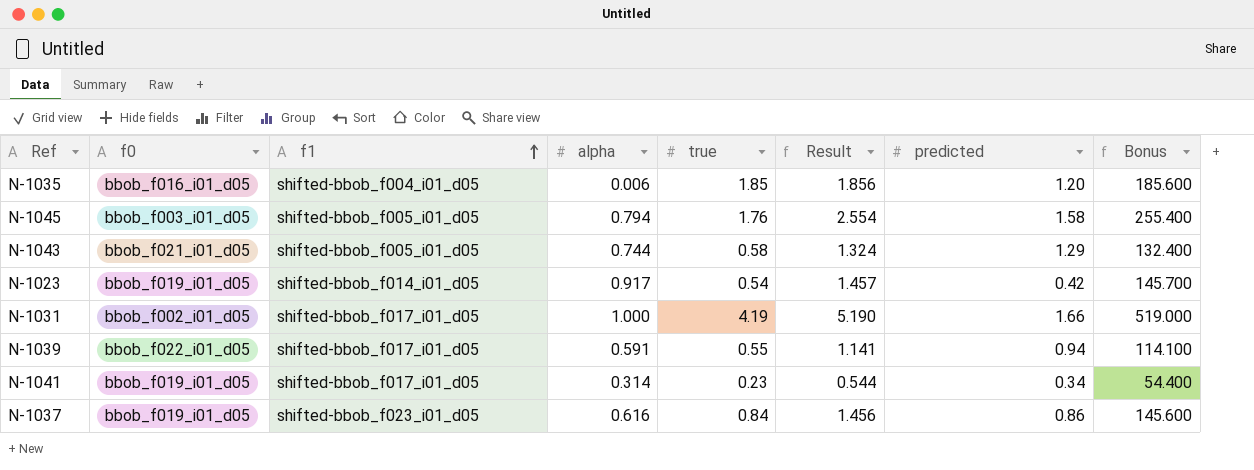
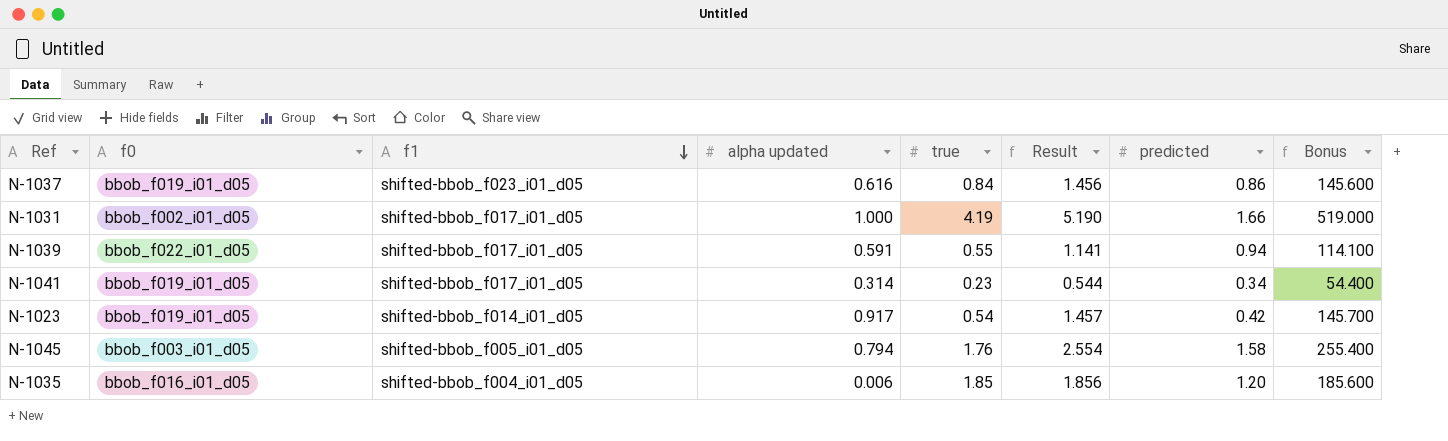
row order: f1 ascending -> f1 descending
column name: alpha -> alpha updated
row N-1043: bbob_f021_i01_d05 | shifted-bbob_f005_i01_d05 | 0.744 | 0.58 | 1.324 | 1.29 | 132.400 -> none

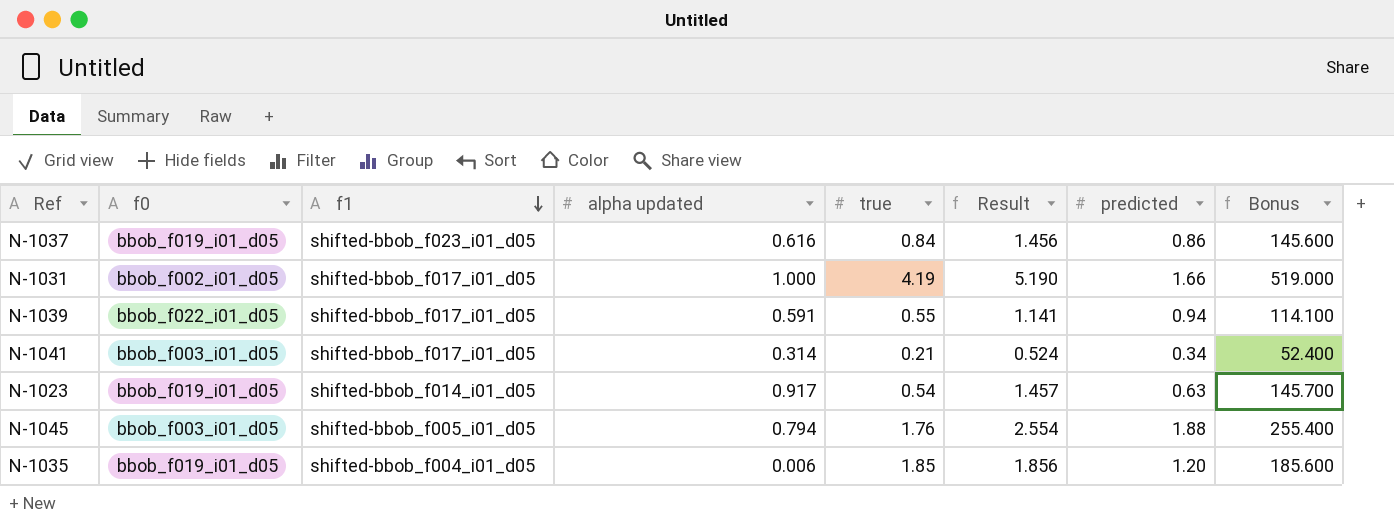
N-1041 | f0: bbob_f019_i01_d05 -> bbob_f003_i01_d05
N-1041 | true: 0.23 -> 0.21
N-1041 | Result: 0.544 -> 0.524
N-1041 | Bonus: 54.400 -> 52.400
N-1023 | predicted: 0.42 -> 0.63
N-1045 | predicted: 1.58 -> 1.88
N-1035 | f0: bbob_f016_i01_d05 -> bbob_f019_i01_d05

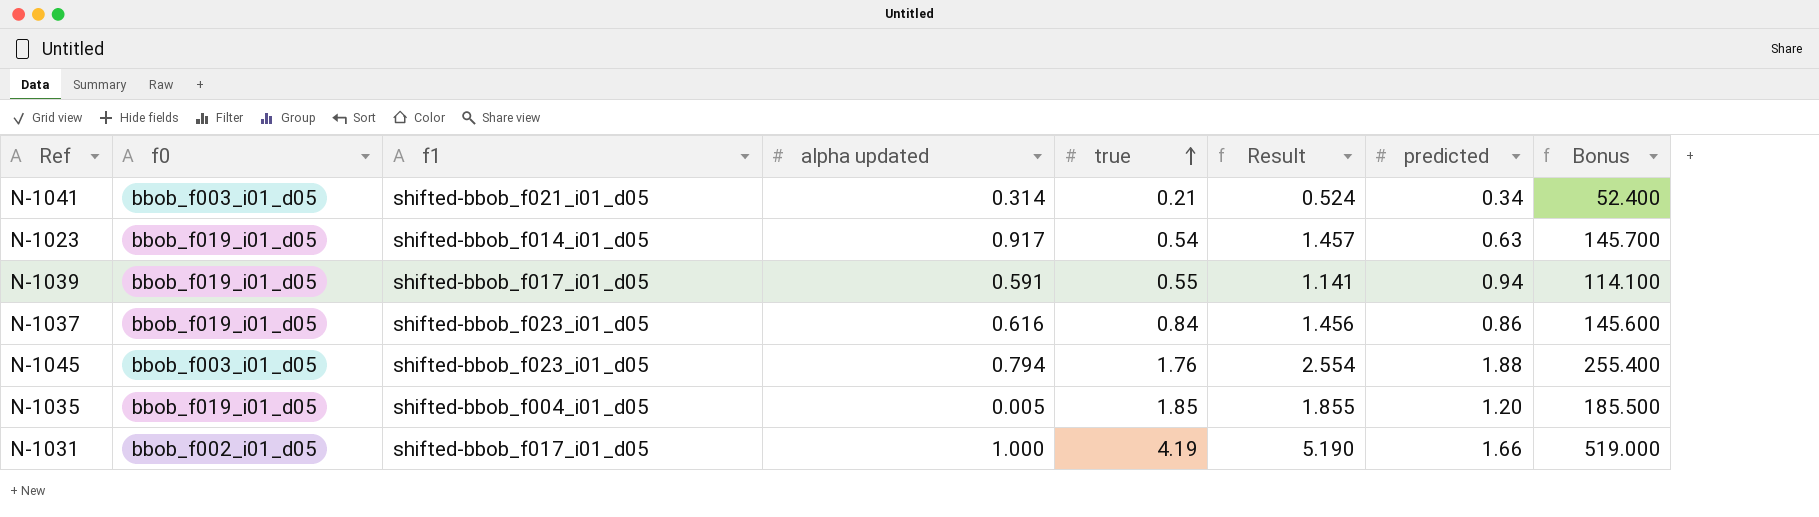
row order: f1 descending -> true ascending
N-1041 | f1: shifted-bbob_f017_i01_d05 -> shifted-bbob_f021_i01_d05
N-1039 | f0: bbob_f022_i01_d05 -> bbob_f019_i01_d05
N-1045 | f1: shifted-bbob_f005_i01_d05 -> shifted-bbob_f023_i01_d05
N-1035 | alpha updated: 0.006 -> 0.005
N-1035 | Result: 1.856 -> 1.855
N-1035 | Bonus: 185.600 -> 185.500

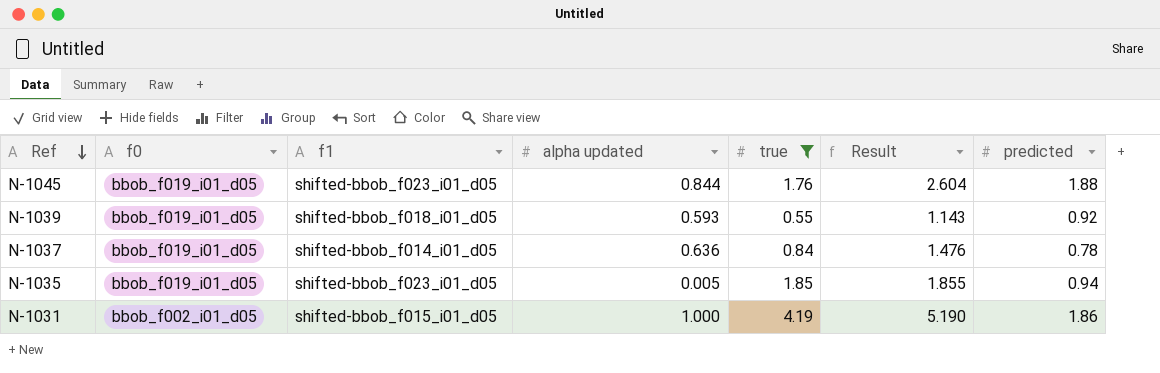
filter: none -> true >= 0.55
row order: true ascending -> Ref descending
column Bonus | formula: [Result] * 100 -> none
N-1045 | f0: bbob_f003_i01_d05 -> bbob_f019_i01_d05
N-1045 | alpha updated: 0.794 -> 0.844
N-1045 | Result: 2.554 -> 2.604
N-1039 | f1: shifted-bbob_f017_i01_d05 -> shifted-bbob_f018_i01_d05
N-1039 | alpha updated: 0.591 -> 0.593
N-1039 | Result: 1.141 -> 1.143
N-1039 | predicted: 0.94 -> 0.92
N-1037 | f1: shifted-bbob_f023_i01_d05 -> shifted-bbob_f014_i01_d05
N-1037 | alpha updated: 0.616 -> 0.636
N-1037 | Result: 1.456 -> 1.476
N-1037 | predicted: 0.86 -> 0.78
N-1035 | f1: shifted-bbob_f004_i01_d05 -> shifted-bbob_f023_i01_d05
N-1035 | predicted: 1.20 -> 0.94
N-1031 | f1: shifted-bbob_f017_i01_d05 -> shifted-bbob_f015_i01_d05
N-1031 | predicted: 1.66 -> 1.86

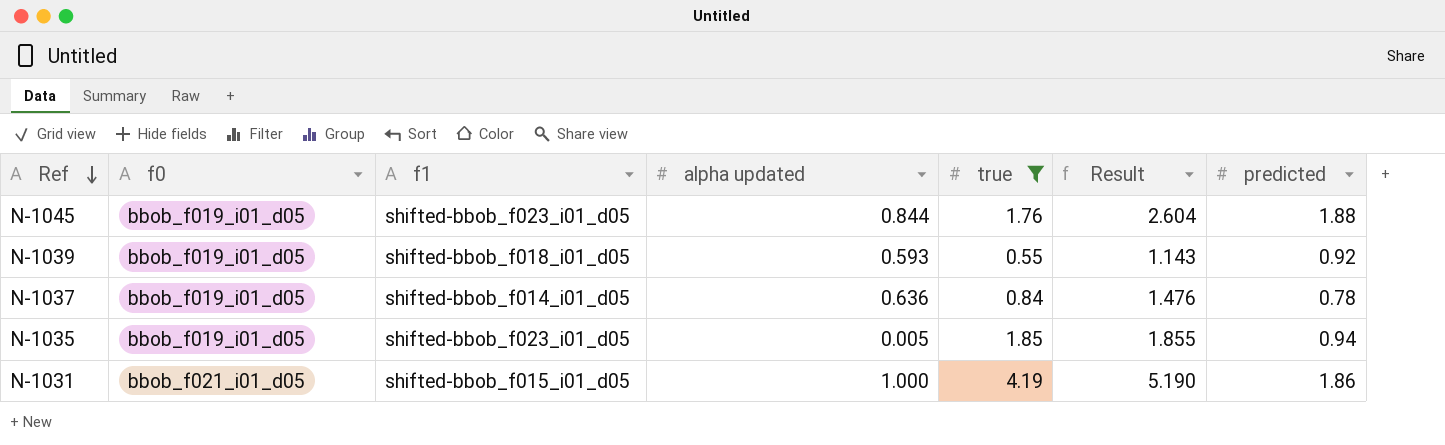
N-1031 | f0: bbob_f002_i01_d05 -> bbob_f021_i01_d05

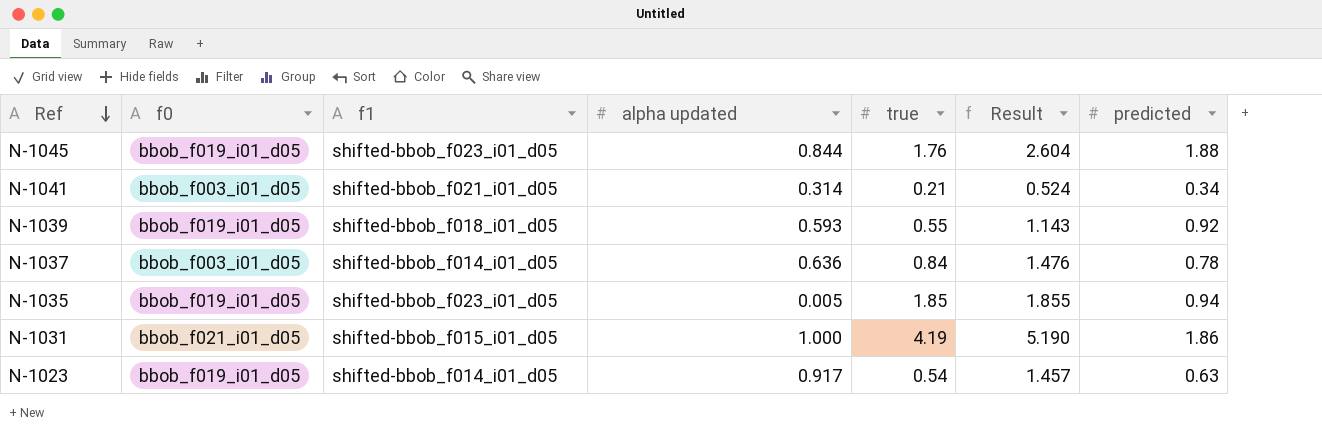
filter: true >= 0.55 -> none
N-1037 | f0: bbob_f019_i01_d05 -> bbob_f003_i01_d05

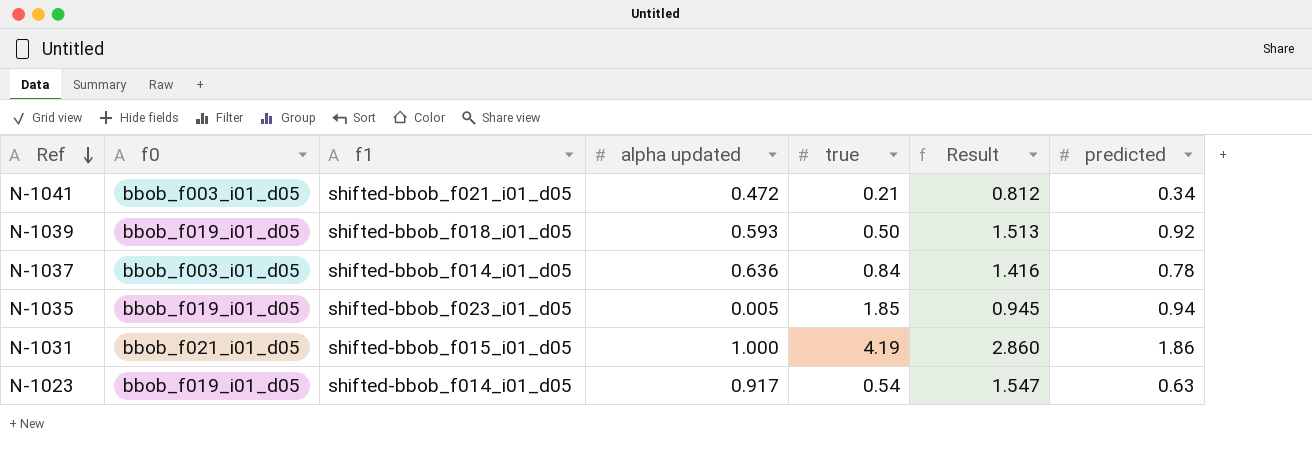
column Result | formula: [alpha updated] + [true] -> [alpha updated] + [predicted]
row N-1045: bbob_f019_i01_d05 | shifted-bbob_f023_i01_d05 | 0.844 | 1.76 | 2.604 | 1.88 -> none
N-1041 | alpha updated: 0.314 -> 0.472
N-1039 | true: 0.55 -> 0.50

